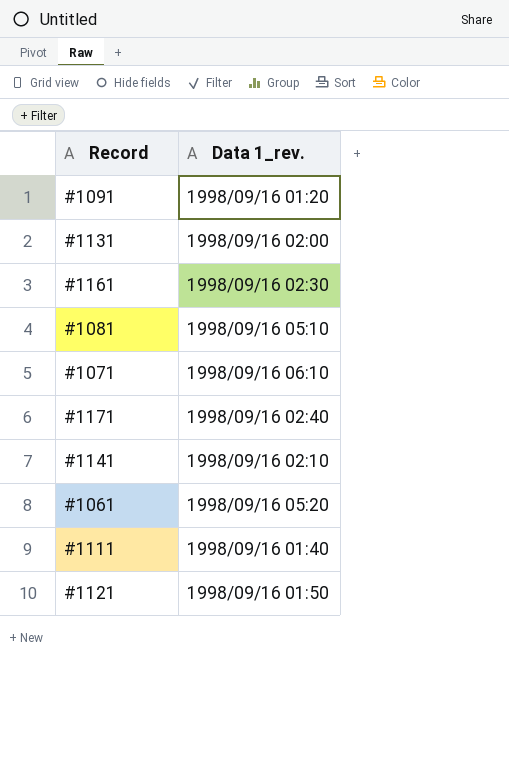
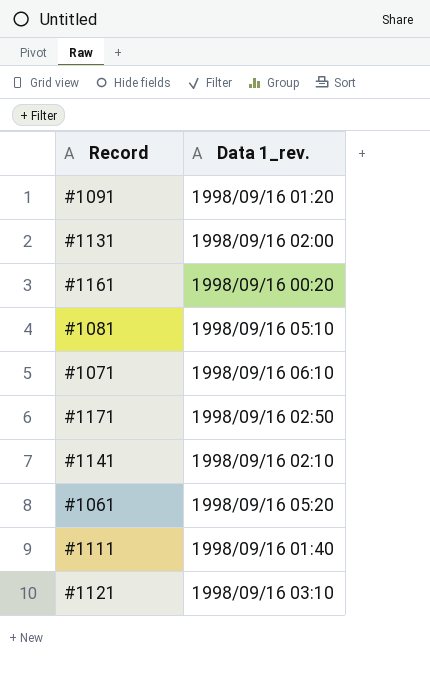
#1161 | Data 1_rev.: 1998/09/16 02:30 -> 1998/09/16 00:20
#1171 | Data 1_rev.: 1998/09/16 02:40 -> 1998/09/16 02:50
#1121 | Data 1_rev.: 1998/09/16 01:50 -> 1998/09/16 03:10

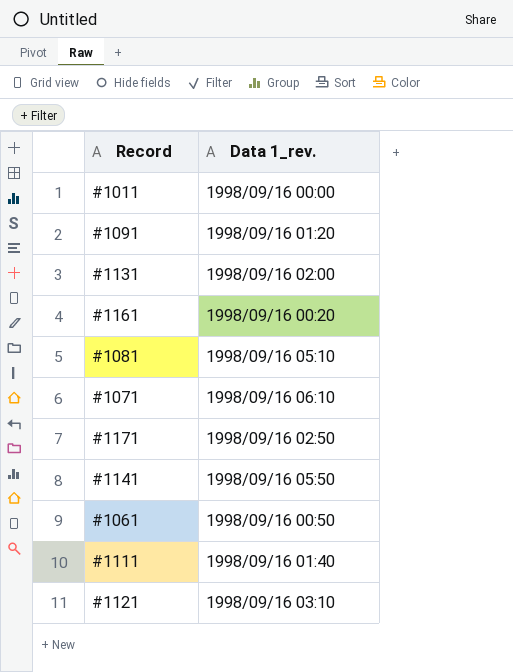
row #1011: none -> 1998/09/16 00:00
#1141 | Data 1_rev.: 1998/09/16 02:10 -> 1998/09/16 05:50
#1061 | Data 1_rev.: 1998/09/16 05:20 -> 1998/09/16 00:50

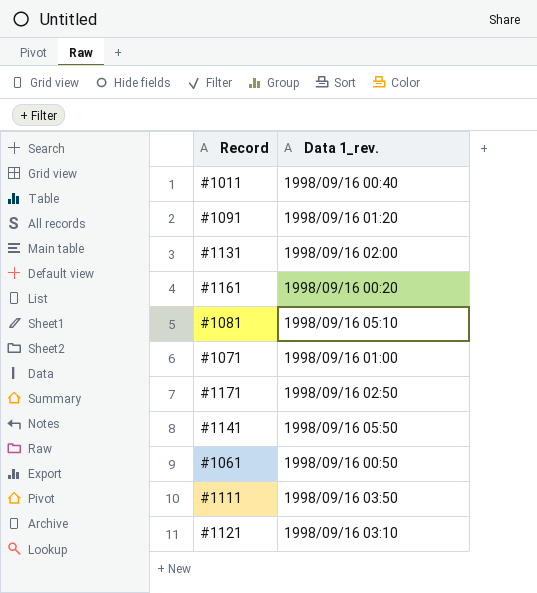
#1011 | Data 1_rev.: 1998/09/16 00:00 -> 1998/09/16 00:40
#1071 | Data 1_rev.: 1998/09/16 06:10 -> 1998/09/16 01:00
#1111 | Data 1_rev.: 1998/09/16 01:40 -> 1998/09/16 03:50

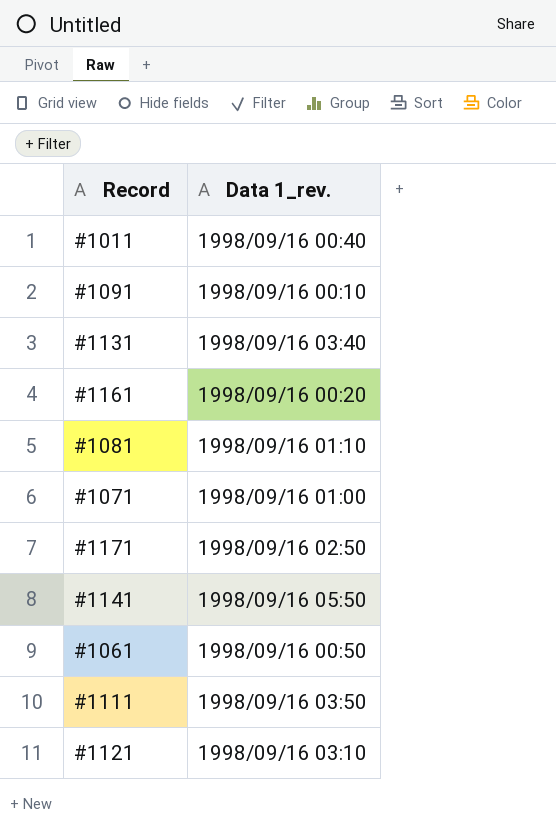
#1091 | Data 1_rev.: 1998/09/16 01:20 -> 1998/09/16 00:10
#1131 | Data 1_rev.: 1998/09/16 02:00 -> 1998/09/16 03:40
#1081 | Data 1_rev.: 1998/09/16 05:10 -> 1998/09/16 01:10

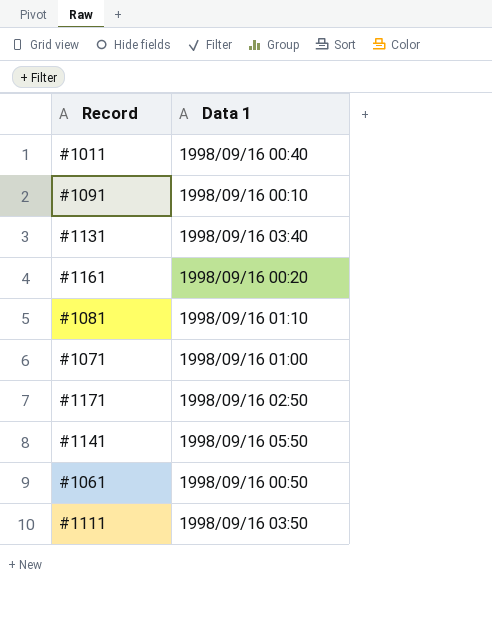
column name: Data 1_rev. -> Data 1
row #1121: 1998/09/16 03:10 -> none

